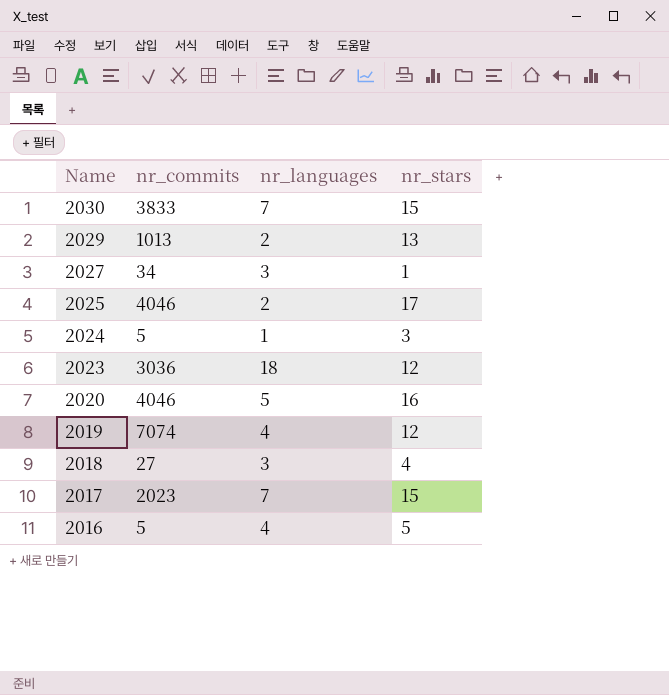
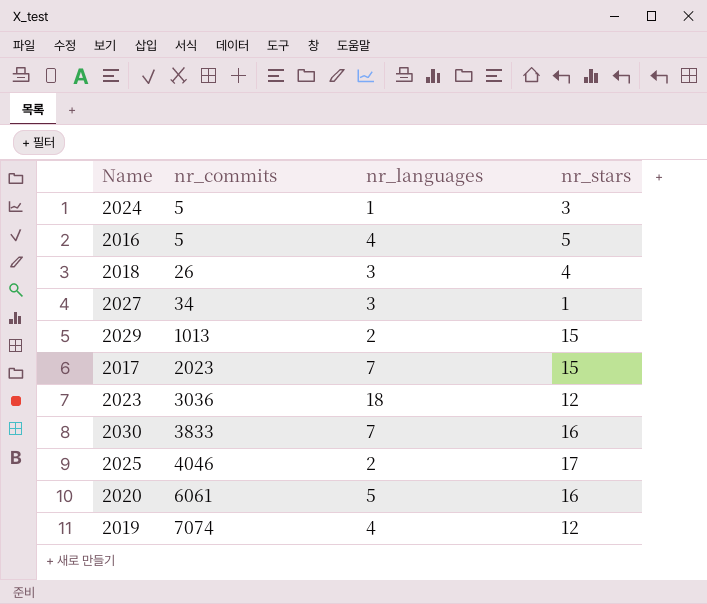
row order: Name descending -> nr_commits ascending
2018 | nr_commits: 27 -> 26
2029 | nr_stars: 13 -> 15
2030 | nr_stars: 15 -> 16
2020 | nr_commits: 4046 -> 6061

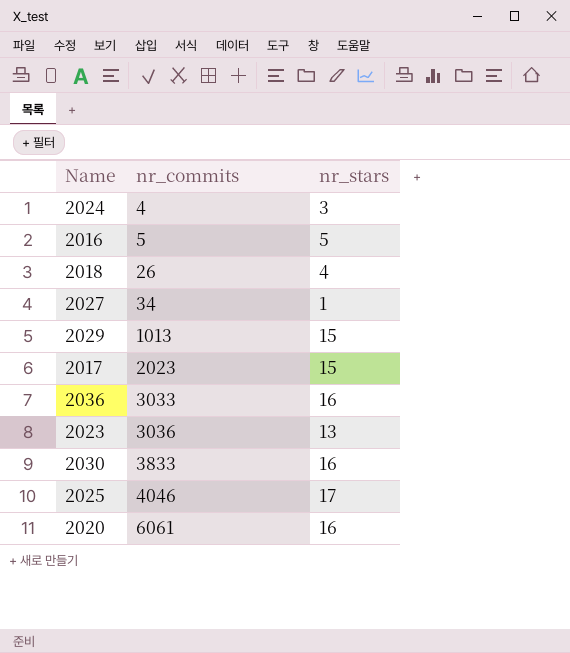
column nr_languages | position: 3 -> none
row 2019: 7074 | 4 | 12 -> none
2024 | nr_commits: 5 -> 4
row 2036: none -> 3033 | 16
2023 | nr_stars: 12 -> 13

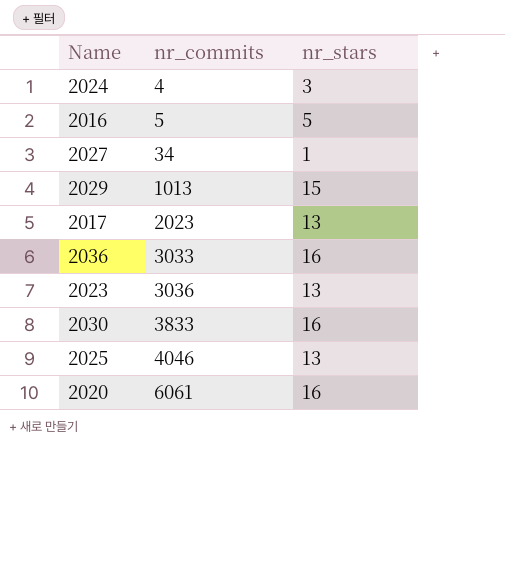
row 2018: 26 | 4 -> none
2017 | nr_stars: 15 -> 13
2025 | nr_stars: 17 -> 13

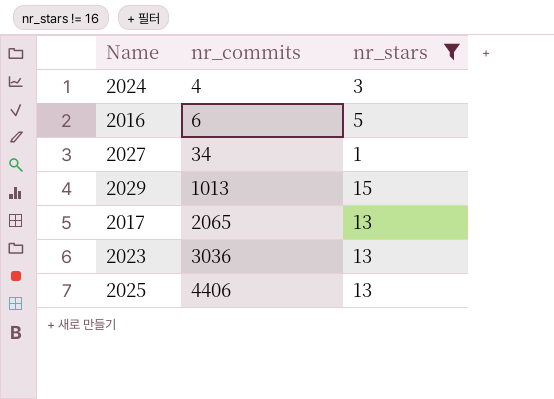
filter: none -> nr_stars != 16
2016 | nr_commits: 5 -> 6
2017 | nr_commits: 2023 -> 2065
2025 | nr_commits: 4046 -> 4406

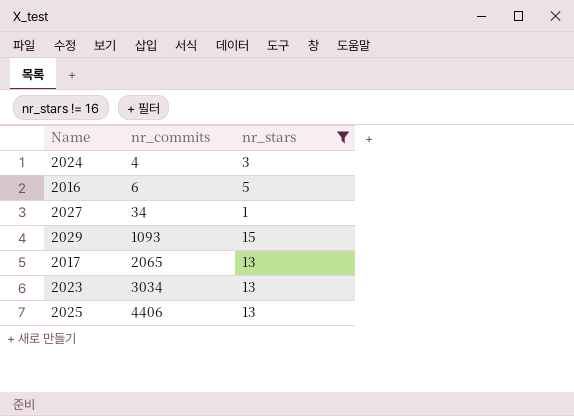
2029 | nr_commits: 1013 -> 1093
2023 | nr_commits: 3036 -> 3034

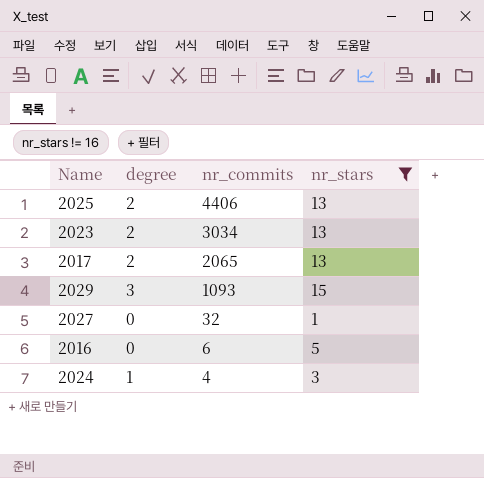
row order: nr_commits ascending -> nr_commits descending
column degree | position: none -> 2
2027 | nr_commits: 34 -> 32

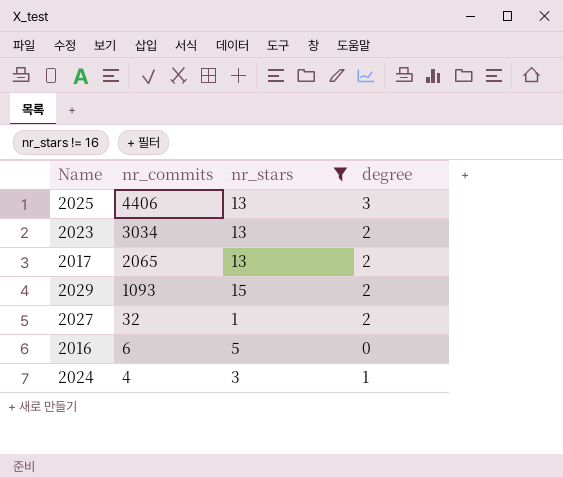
column degree | position: 2 -> 4
2025 | degree: 2 -> 3
2029 | degree: 3 -> 2
2027 | degree: 0 -> 2

